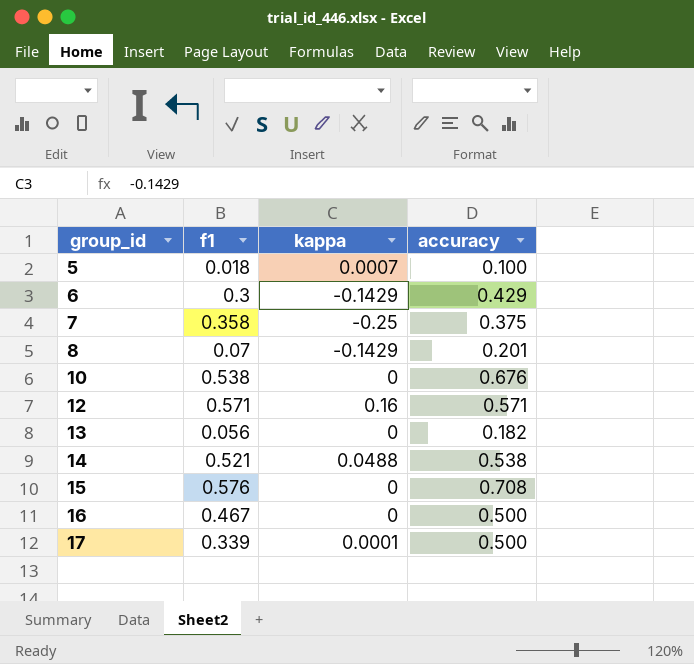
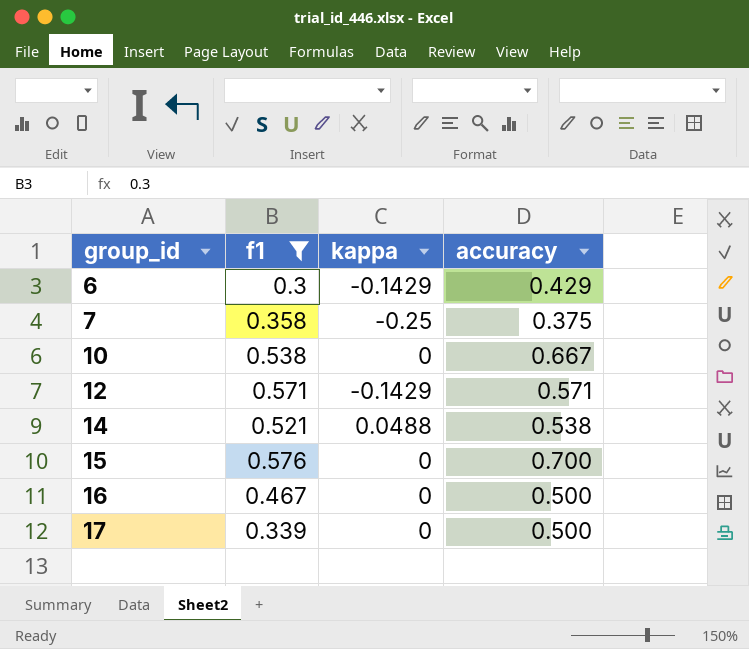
filter: none -> f1 >= 0.3
10 | accuracy: 0.676 -> 0.667
12 | kappa: 0.16 -> -0.1429
15 | accuracy: 0.708 -> 0.700
17 | kappa: 0.0001 -> 0

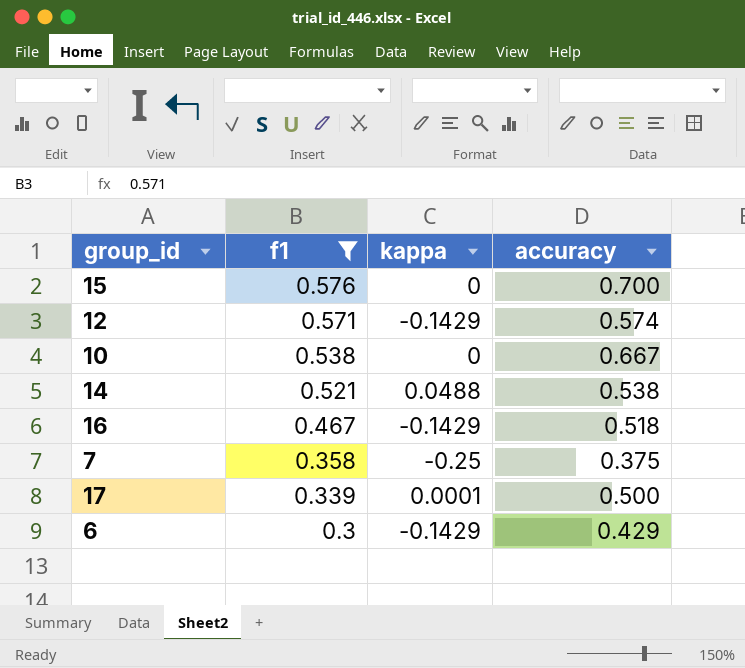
row order: group_id ascending -> f1 descending
12 | accuracy: 0.571 -> 0.574
16 | kappa: 0 -> -0.1429
16 | accuracy: 0.500 -> 0.518
17 | kappa: 0 -> 0.0001

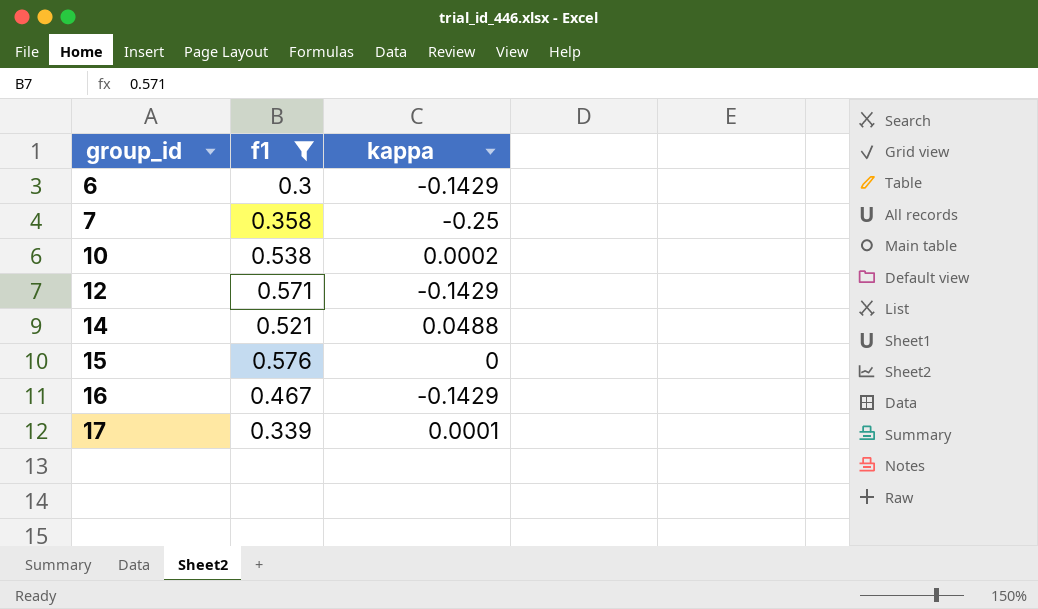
row order: f1 descending -> group_id ascending
column accuracy | position: 4 -> none
10 | kappa: 0 -> 0.0002

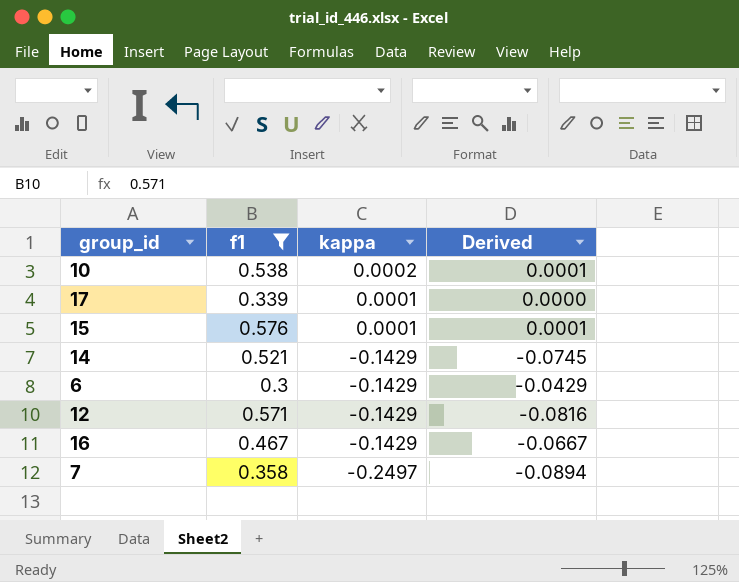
row order: group_id ascending -> kappa descending
column Derived | formula: none -> [f1] * [kappa]
15 | kappa: 0 -> 0.0001
14 | kappa: 0.0488 -> -0.1429
7 | kappa: -0.25 -> -0.2497

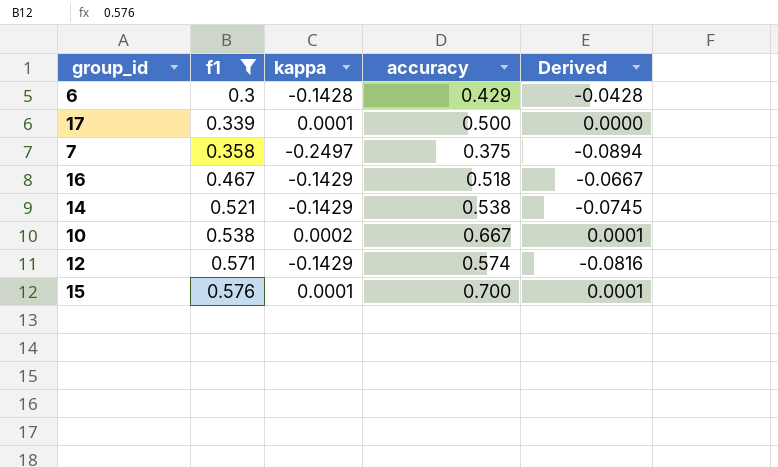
row order: kappa descending -> f1 ascending
column accuracy | position: none -> 4
6 | kappa: -0.1429 -> -0.1428
6 | Derived: -0.0429 -> -0.0428

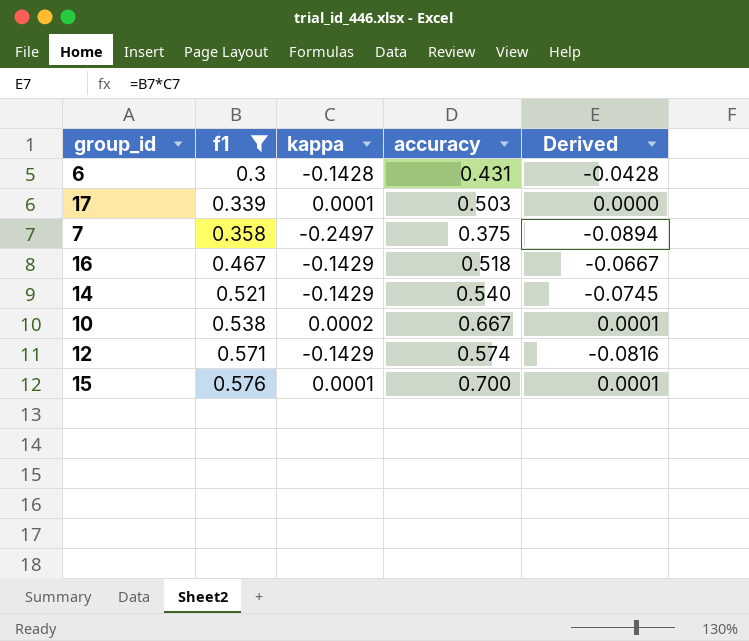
6 | accuracy: 0.429 -> 0.431
17 | accuracy: 0.500 -> 0.503
14 | accuracy: 0.538 -> 0.540

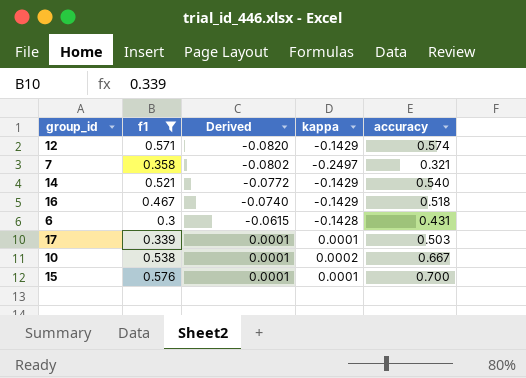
row order: f1 ascending -> Derived ascending
column Derived | formula: [f1] * [kappa] -> [kappa] * [accuracy]
column Derived | position: 5 -> 3
7 | accuracy: 0.375 -> 0.321

